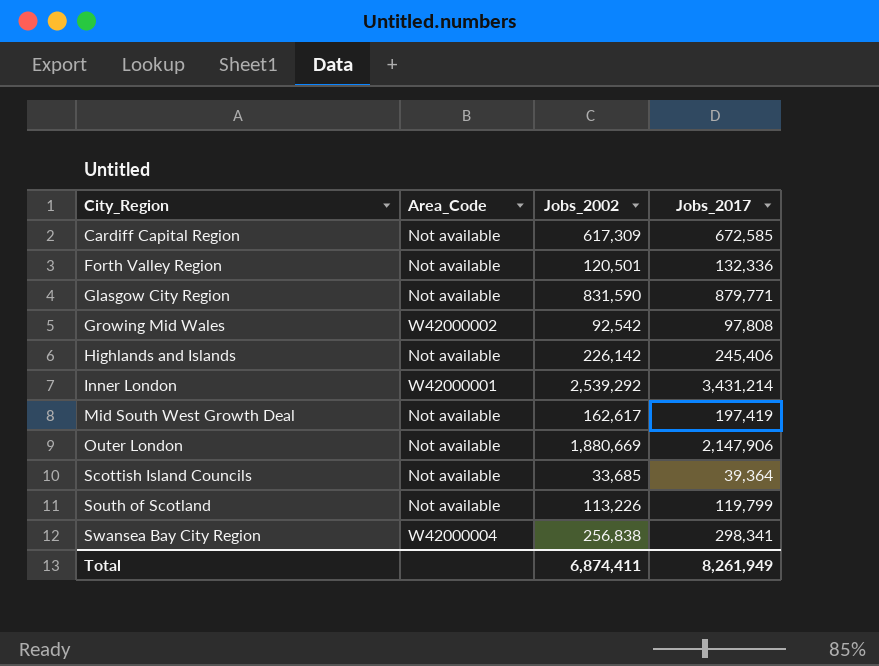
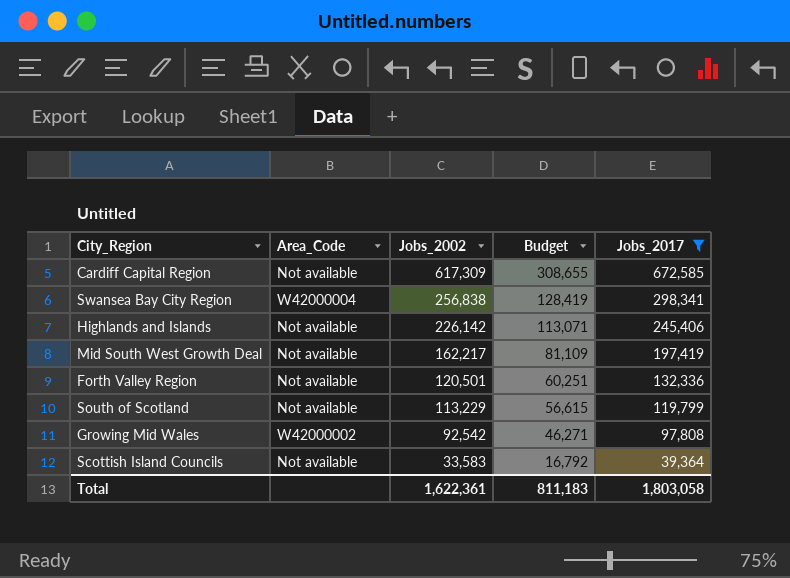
filter: none -> Jobs_2017 <= 672,585
row order: City_Region ascending -> Jobs_2002 descending
column Budget | formula: none -> [Jobs_2002] * 0.5
Mid South West Growth Deal | Jobs_2002: 162,617 -> 162,217
South of Scotland | Jobs_2002: 113,226 -> 113,229
Scottish Island Councils | Jobs_2002: 33,685 -> 33,583
Total | Jobs_2002: 6,874,411 -> 1,622,361
Total | Jobs_2017: 8,261,949 -> 1,803,058

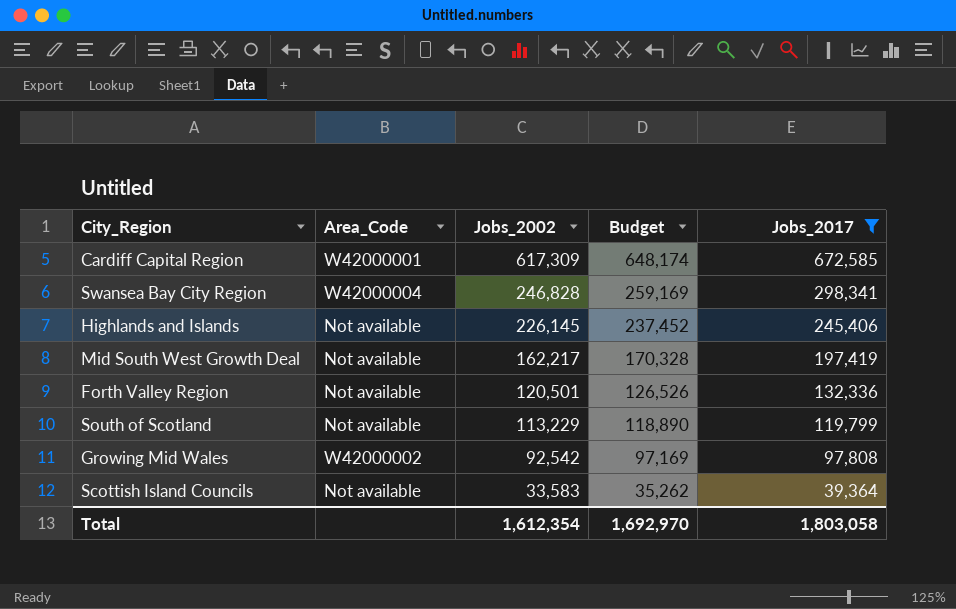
column Budget | formula: [Jobs_2002] * 0.5 -> [Jobs_2002] * 1.05
Cardiff Capital Region | Area_Code: Not available -> W42000001
Swansea Bay City Region | Jobs_2002: 256,838 -> 246,828
Highlands and Islands | Jobs_2002: 226,142 -> 226,145
Total | Jobs_2002: 1,622,361 -> 1,612,354
Total | Budget: 811,183 -> 1,692,970

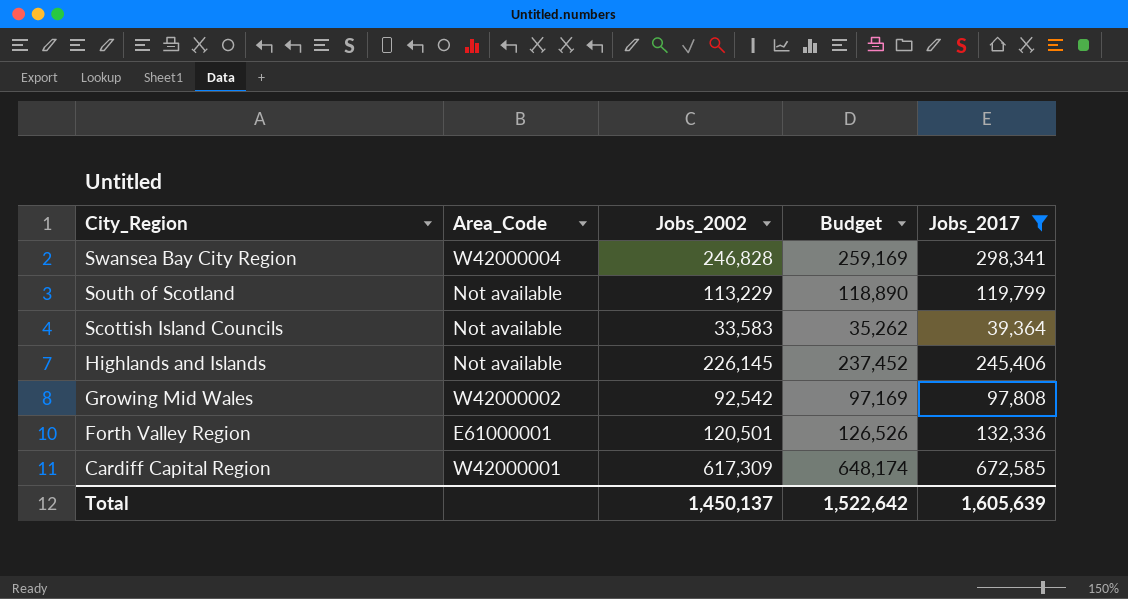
row order: Jobs_2002 descending -> City_Region descending
row Mid South West Growth Deal: Not available | 162,217 | 170,328 | 197,419 -> none
Forth Valley Region | Area_Code: Not available -> E61000001
Total | Jobs_2002: 1,612,354 -> 1,450,137
Total | Budget: 1,692,970 -> 1,522,642
Total | Jobs_2017: 1,803,058 -> 1,605,639

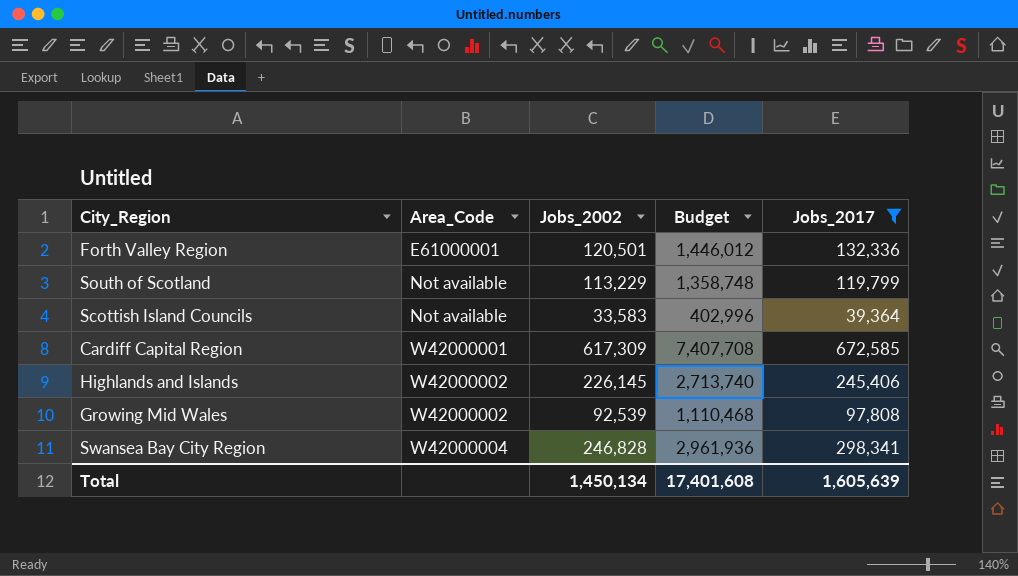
row order: City_Region descending -> Area_Code ascending
column Budget | formula: [Jobs_2002] * 1.05 -> [Jobs_2002] * 12
Highlands and Islands | Area_Code: Not available -> W42000002
Growing Mid Wales | Jobs_2002: 92,542 -> 92,539
Total | Jobs_2002: 1,450,137 -> 1,450,134
Total | Budget: 1,522,642 -> 17,401,608

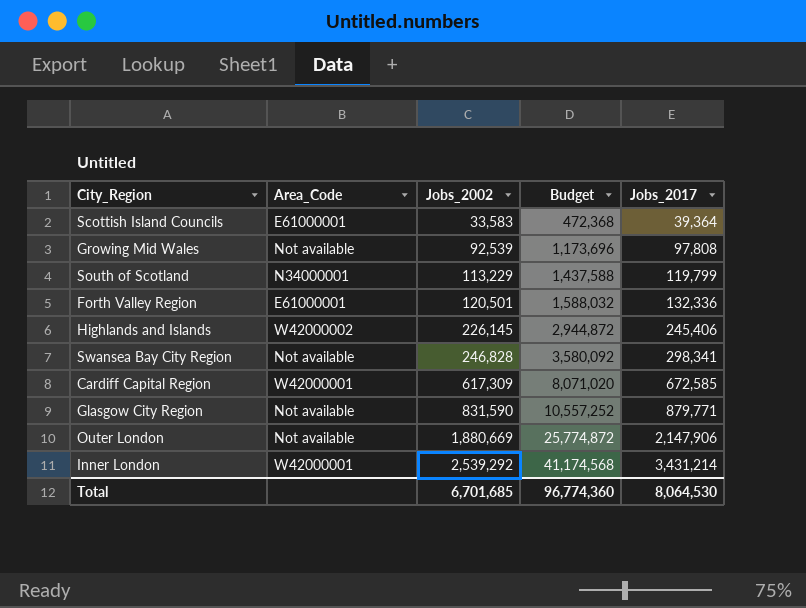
filter: Jobs_2017 <= 672,585 -> none
row order: Area_Code ascending -> Jobs_2002 ascending
column Budget | formula: [Jobs_2002] * 12 -> [Jobs_2017] * 12
Scottish Island Councils | Area_Code: Not available -> E61000001
Growing Mid Wales | Area_Code: W42000002 -> Not available
South of Scotland | Area_Code: Not available -> N34000001
Swansea Bay City Region | Area_Code: W42000004 -> Not available
Total | Jobs_2002: 1,450,134 -> 6,701,685
Total | Budget: 17,401,608 -> 96,774,360
Total | Jobs_2017: 1,605,639 -> 8,064,530

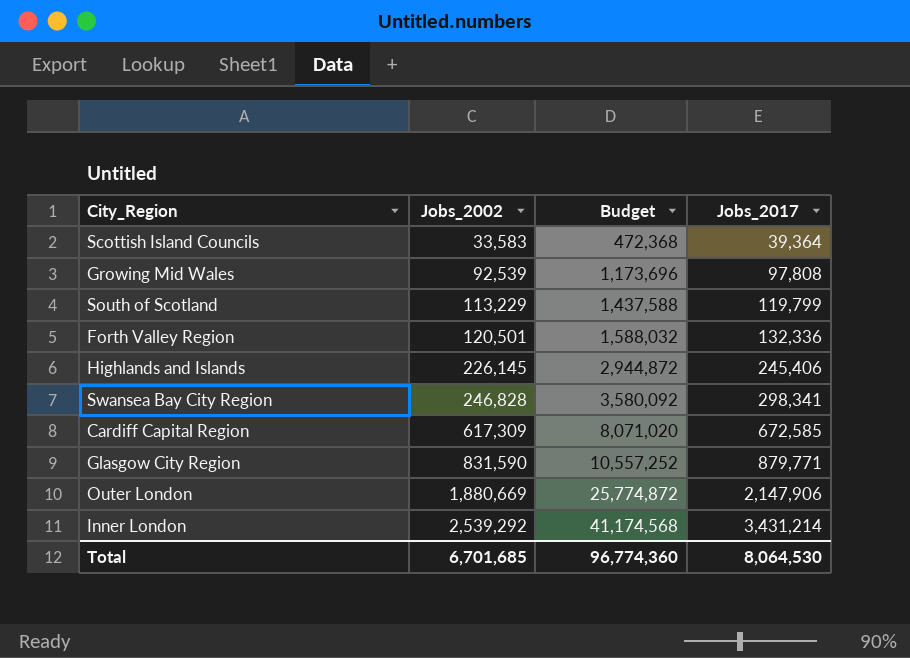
column Area_Code | position: 2 -> none

